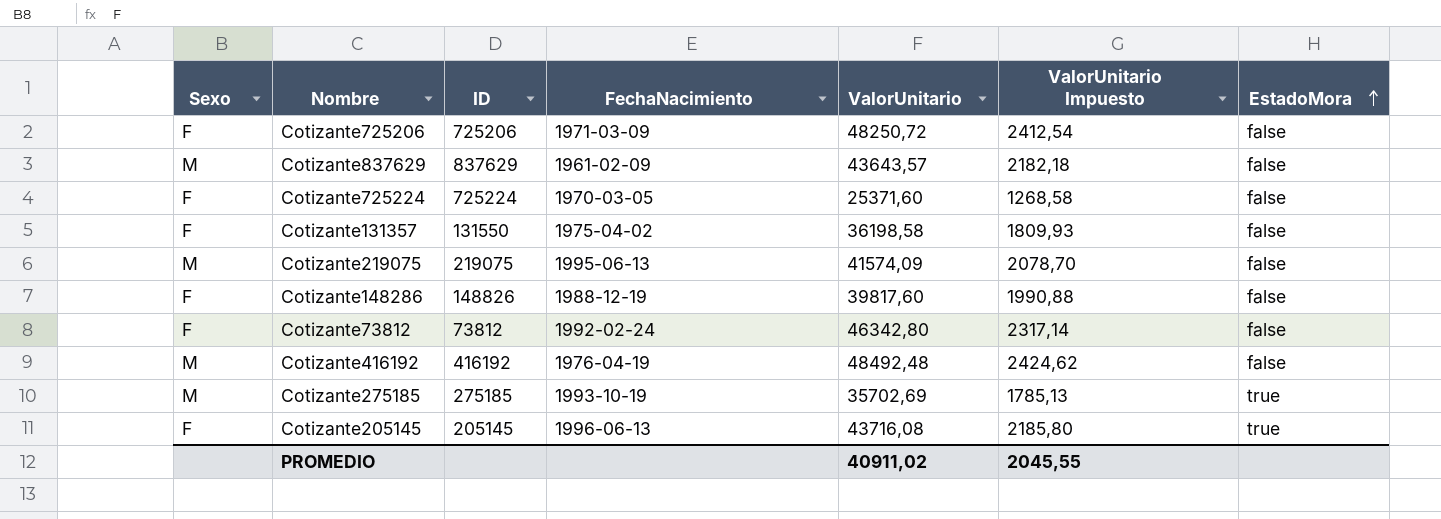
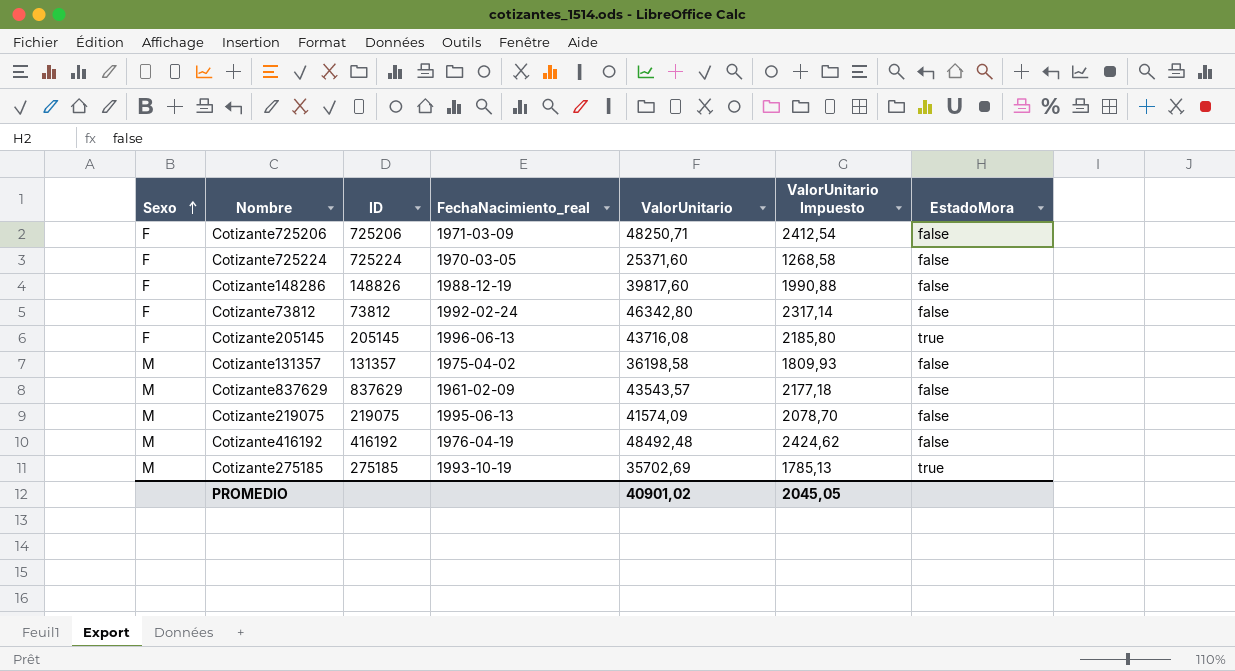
row order: EstadoMora ascending -> Sexo ascending
column name: FechaNacimiento -> FechaNacimiento_real
Cotizante725206 | ValorUnitario: 48250,72 -> 48250,71
Cotizante131357 | Sexo: F -> M
Cotizante131357 | ID: 131550 -> 131357
Cotizante837629 | ValorUnitario: 43643,57 -> 43543,57
Cotizante837629 | ValorUnitario Impuesto: 2182,18 -> 2177,18
PROMEDIO | ValorUnitario: 40911,02 -> 40901,02
PROMEDIO | ValorUnitario Impuesto: 2045,55 -> 2045,05

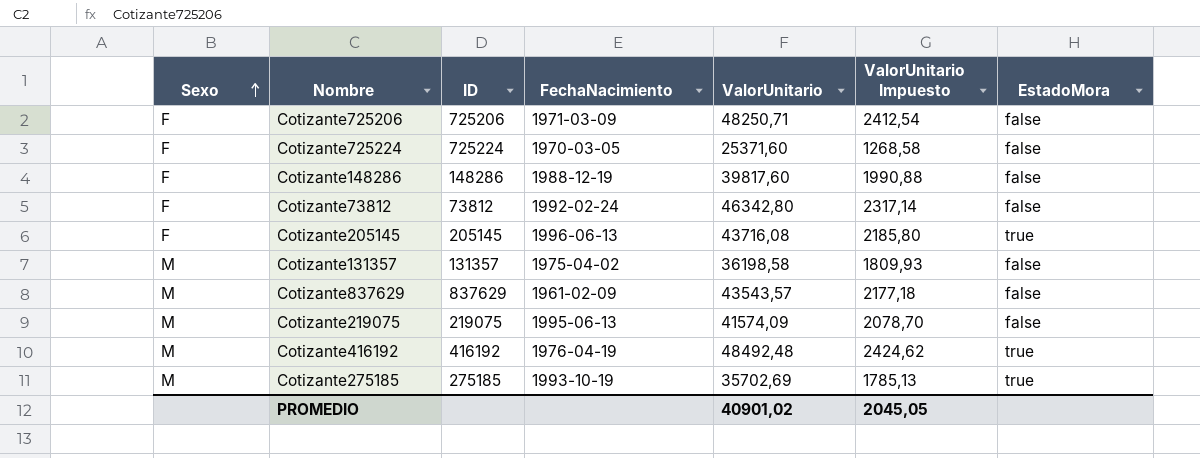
column name: FechaNacimiento_real -> FechaNacimiento
Cotizante148286 | ID: 148826 -> 148286
Cotizante416192 | EstadoMora: false -> true

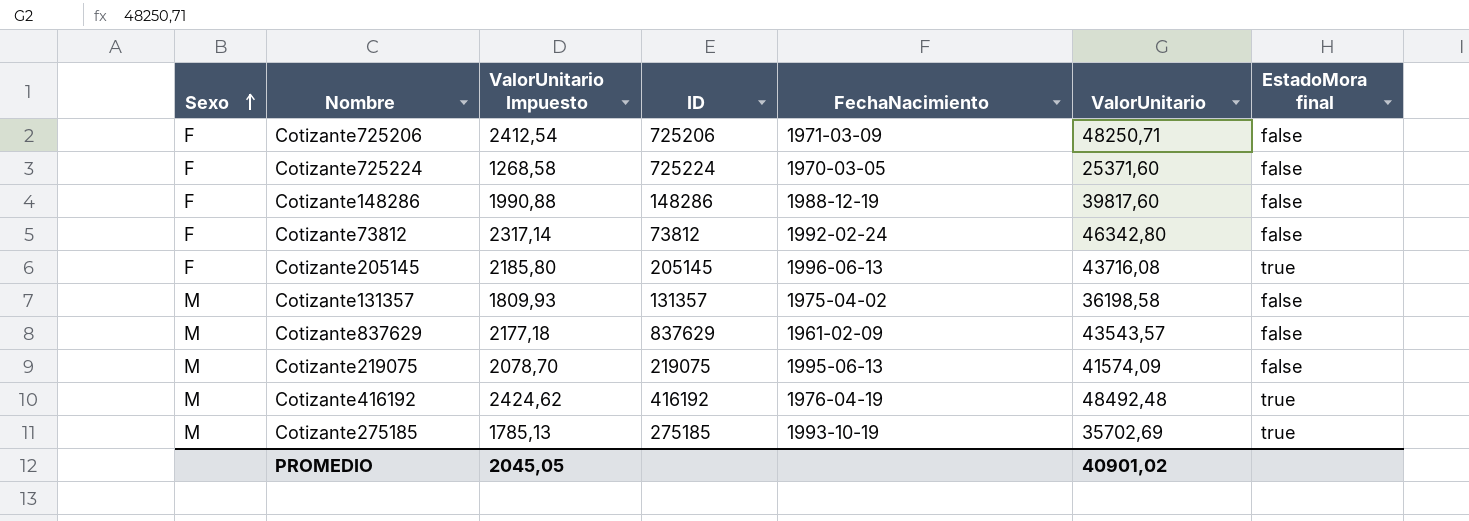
column ValorUnitario Impuesto | position: 6 -> 3
column name: EstadoMora -> EstadoMora final

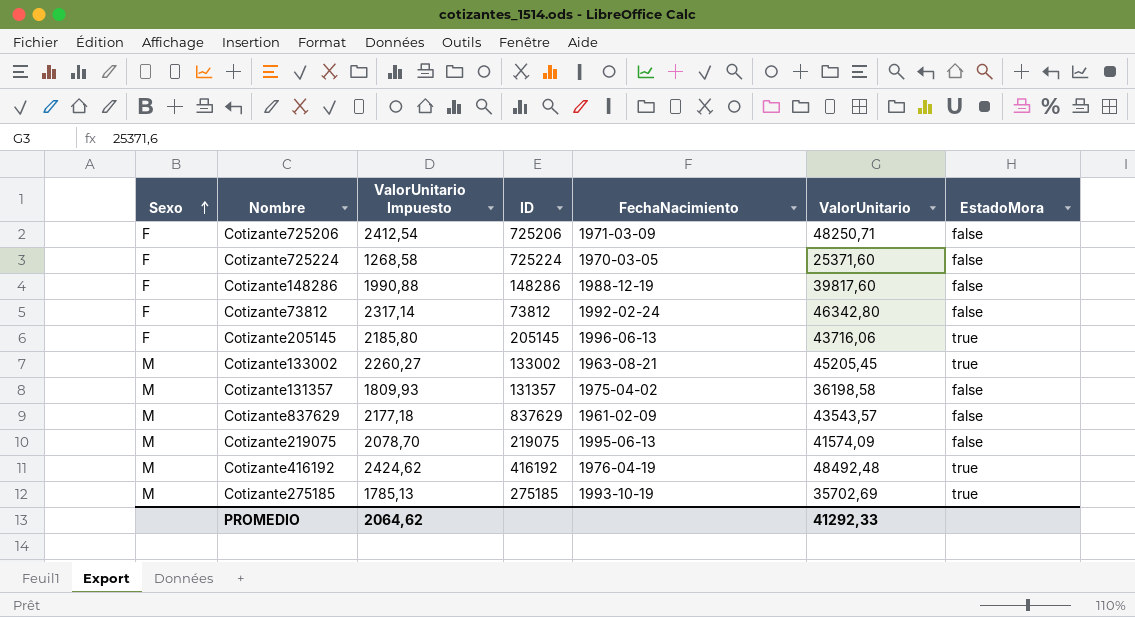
column name: EstadoMora final -> EstadoMora
Cotizante205145 | ValorUnitario: 43716,08 -> 43716,06
row Cotizante133002: none -> M | 2260,27 | 133002 | 1963-08-21 | 45205,45 | true
PROMEDIO | ValorUnitario Impuesto: 2045,05 -> 2064,62
PROMEDIO | ValorUnitario: 40901,02 -> 41292,33

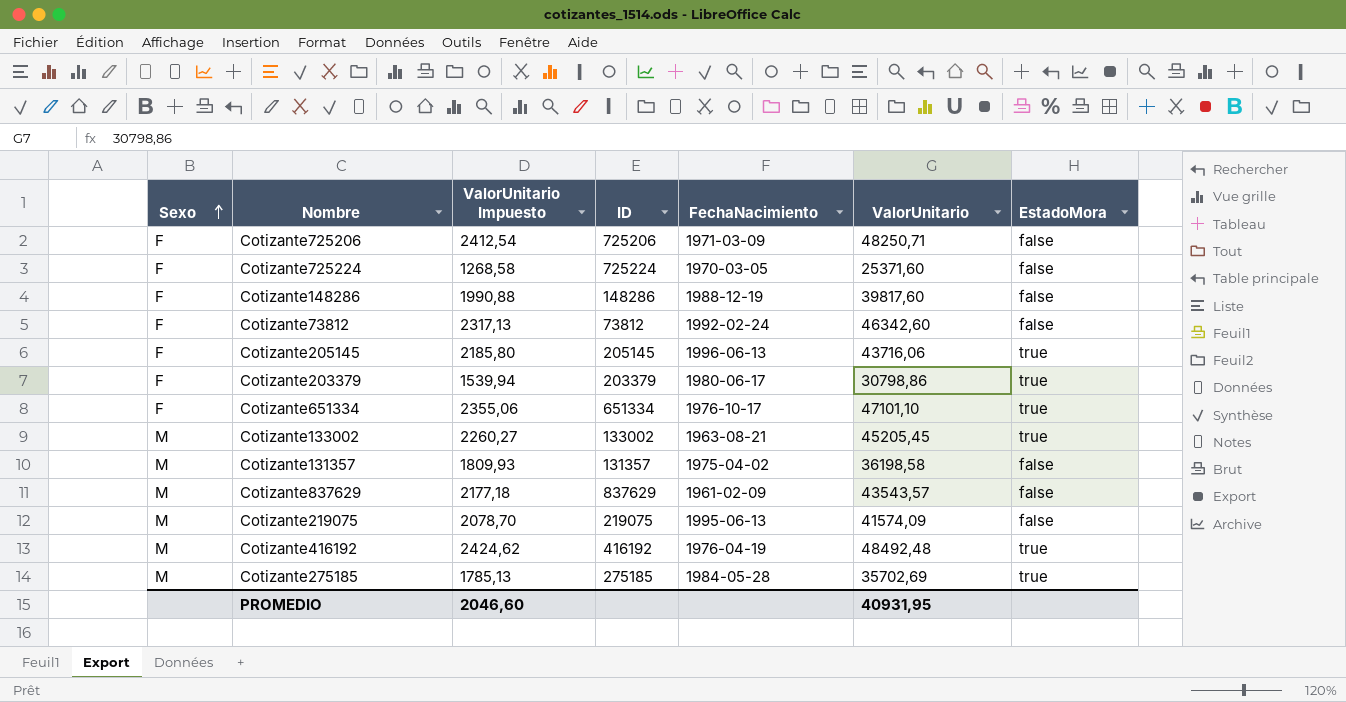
Cotizante73812 | ValorUnitario Impuesto: 2317,14 -> 2317,13
Cotizante73812 | ValorUnitario: 46342,80 -> 46342,60
row Cotizante203379: none -> F | 1539,94 | 203379 | 1980-06-17 | 30798,86 | true
row Cotizante651334: none -> F | 2355,06 | 651334 | 1976-10-17 | 47101,10 | true
Cotizante275185 | FechaNacimiento: 1993-10-19 -> 1984-05-28
PROMEDIO | ValorUnitario Impuesto: 2064,62 -> 2046,60
PROMEDIO | ValorUnitario: 41292,33 -> 40931,95

